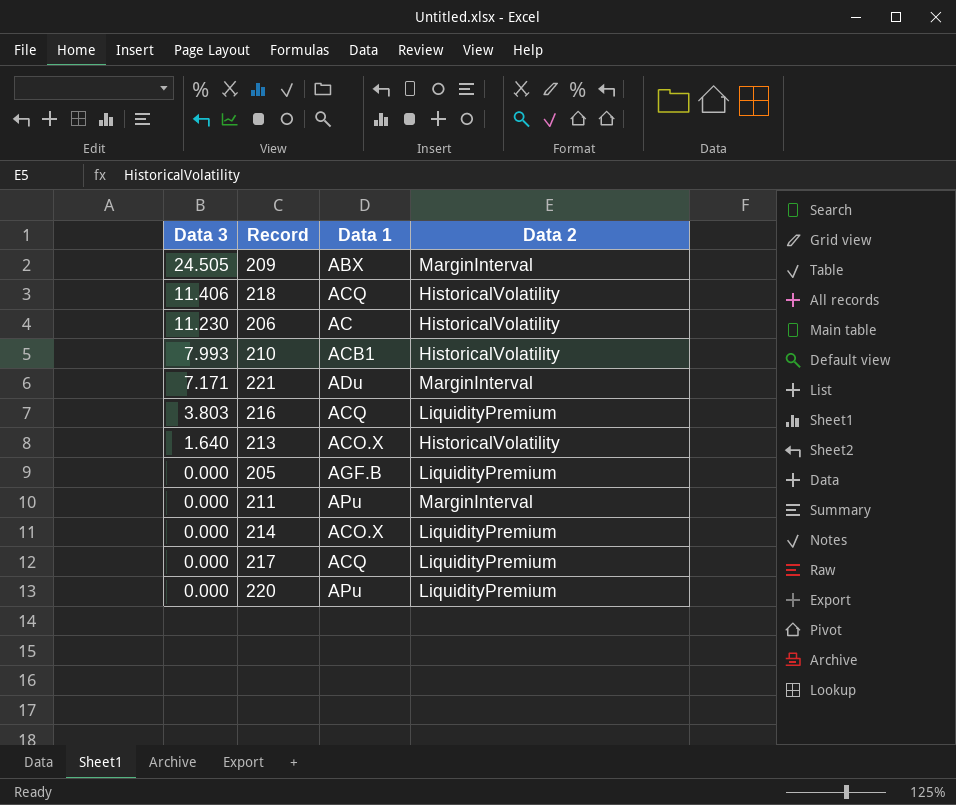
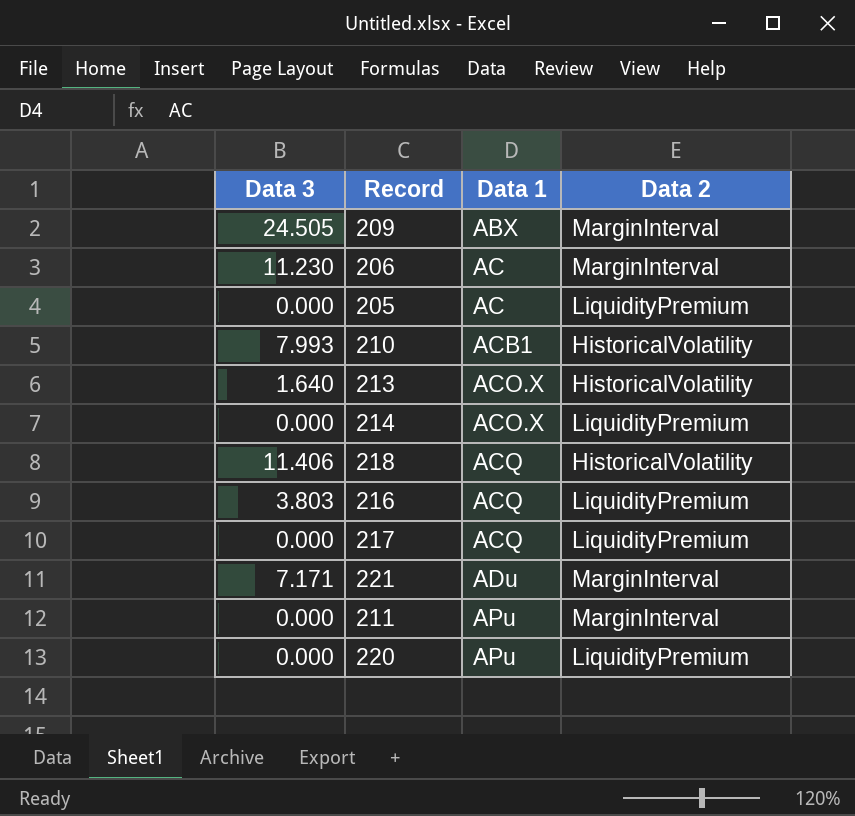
row order: Data 3 descending -> Data 1 ascending
206 | Data 2: HistoricalVolatility -> MarginInterval
205 | Data 1: AGF.B -> AC

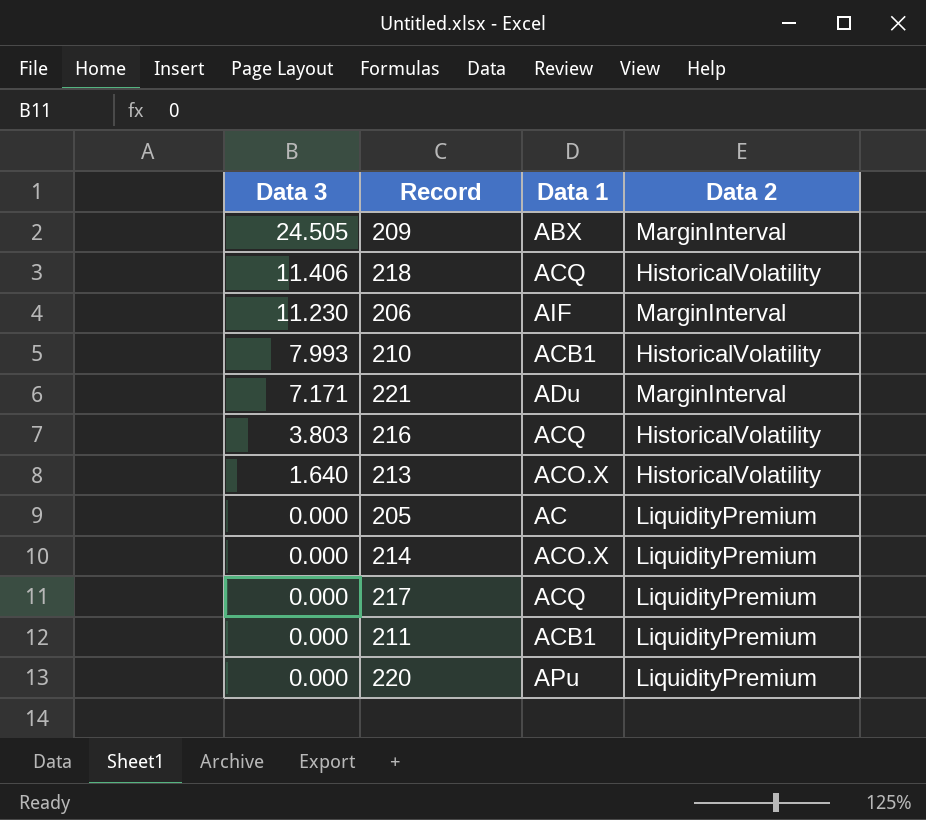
row order: Data 1 ascending -> Data 3 descending
206 | Data 1: AC -> AIF
216 | Data 2: LiquidityPremium -> HistoricalVolatility
211 | Data 1: APu -> ACB1
211 | Data 2: MarginInterval -> LiquidityPremium

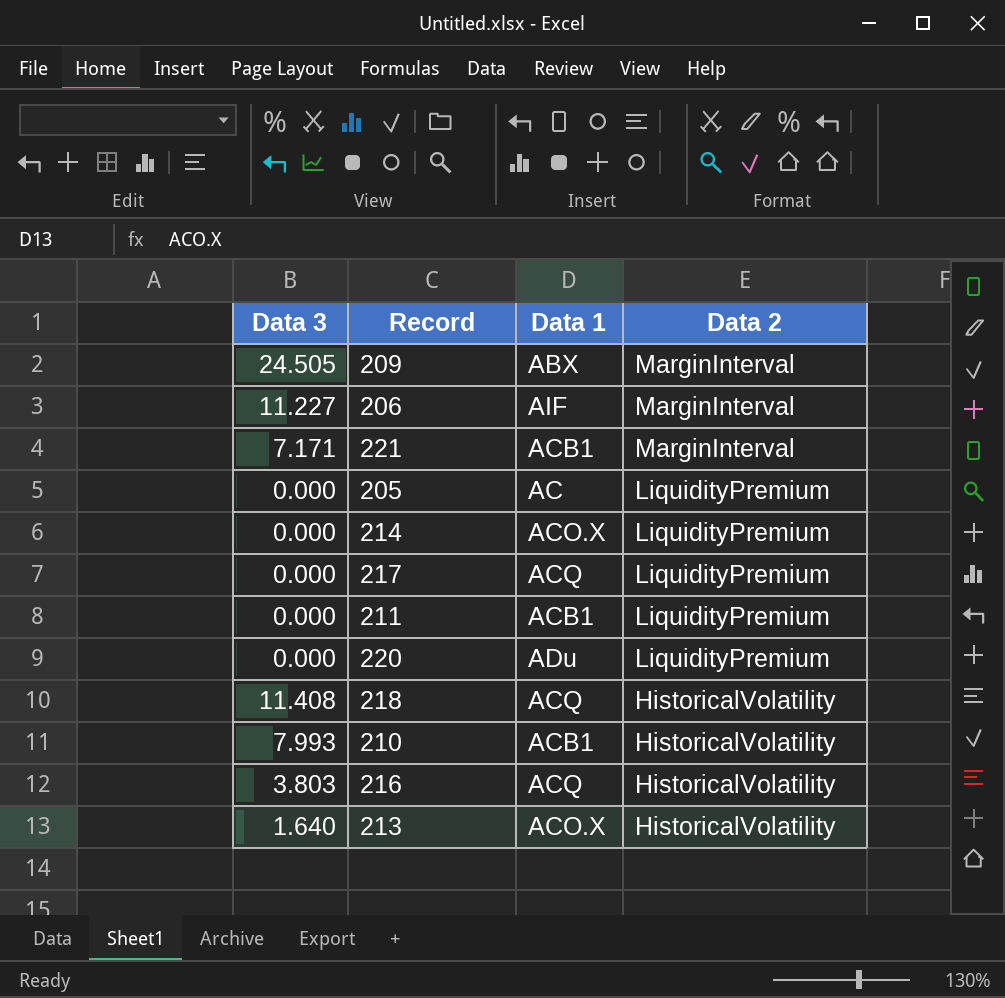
row order: Data 3 descending -> Data 2 descending
206 | Data 3: 11.230 -> 11.227
221 | Data 1: ADu -> ACB1
220 | Data 1: APu -> ADu
218 | Data 3: 11.406 -> 11.408

